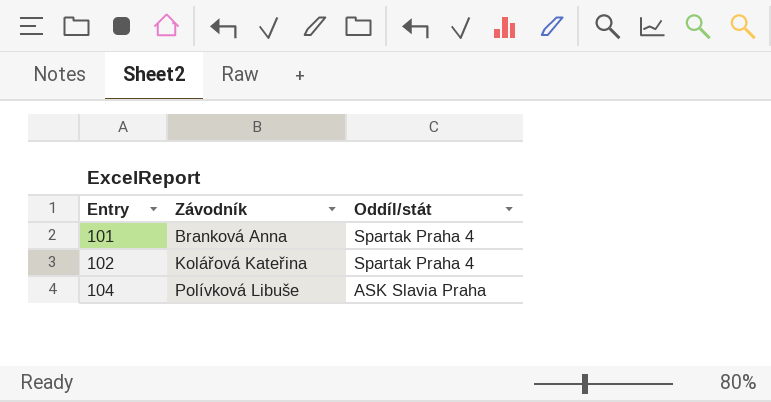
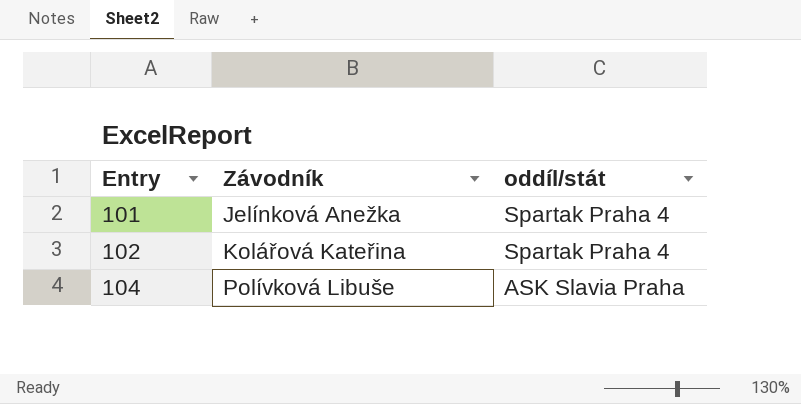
column name: Oddíl/stát -> oddíl/stát
101 | Závodník: Branková Anna -> Jelínková Anežka

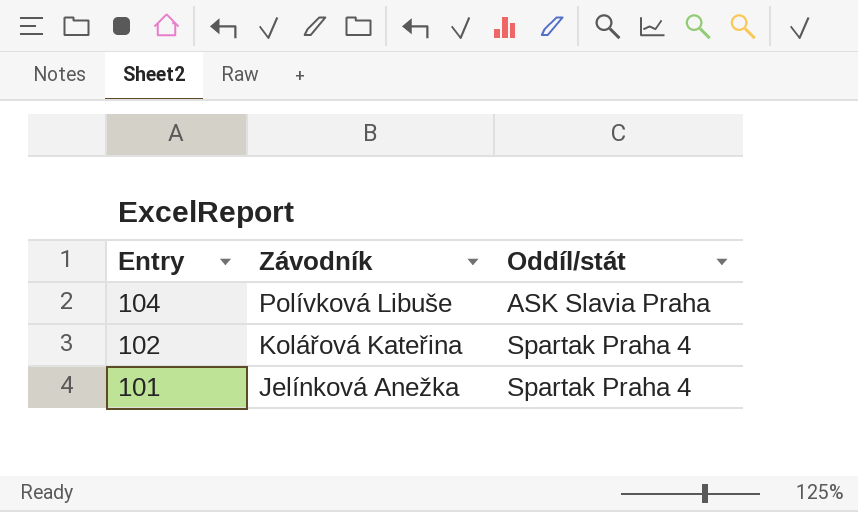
row order: Entry ascending -> Entry descending
column name: oddíl/stát -> Oddíl/stát

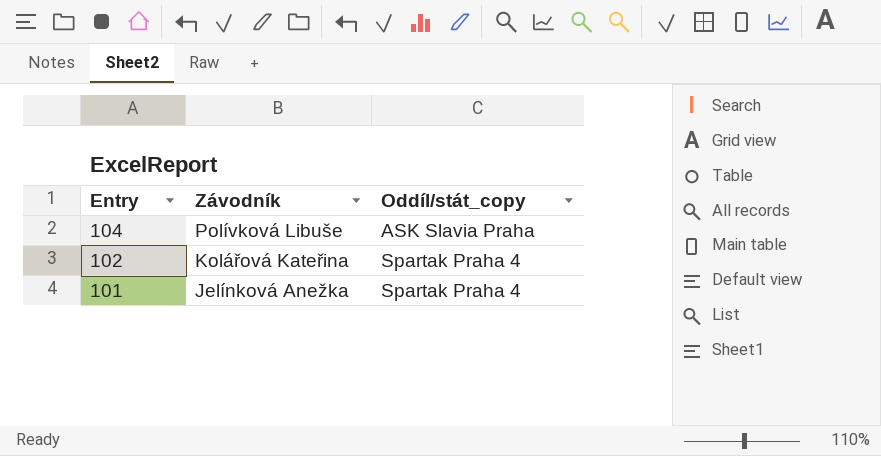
column name: Oddíl/stát -> Oddíl/stát_copy

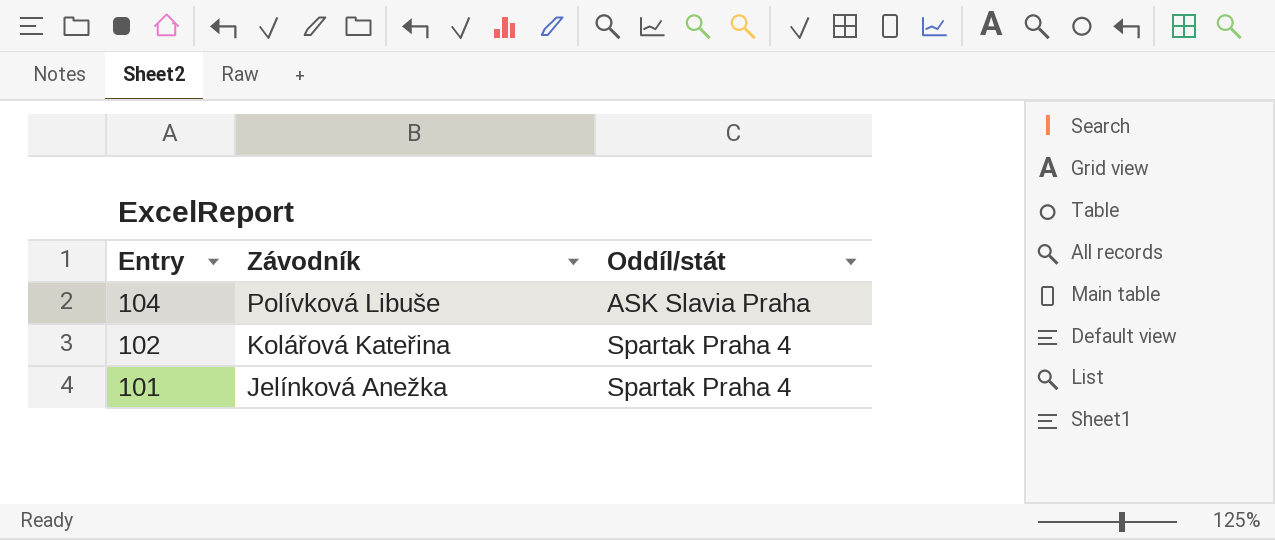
column name: Oddíl/stát_copy -> Oddíl/stát

